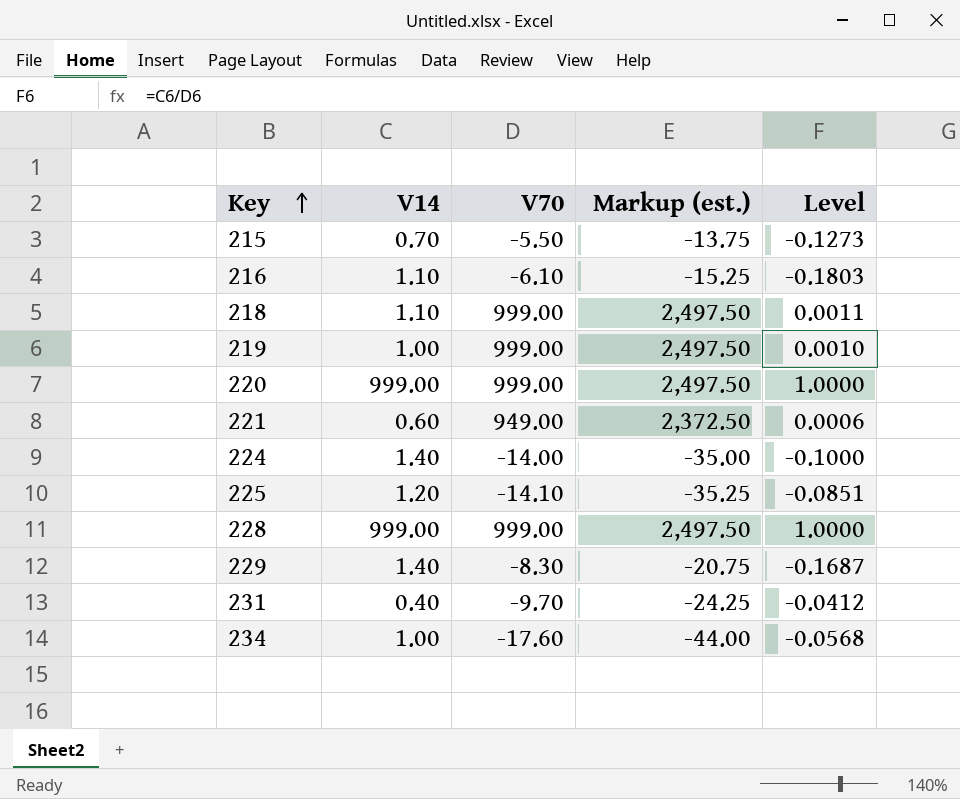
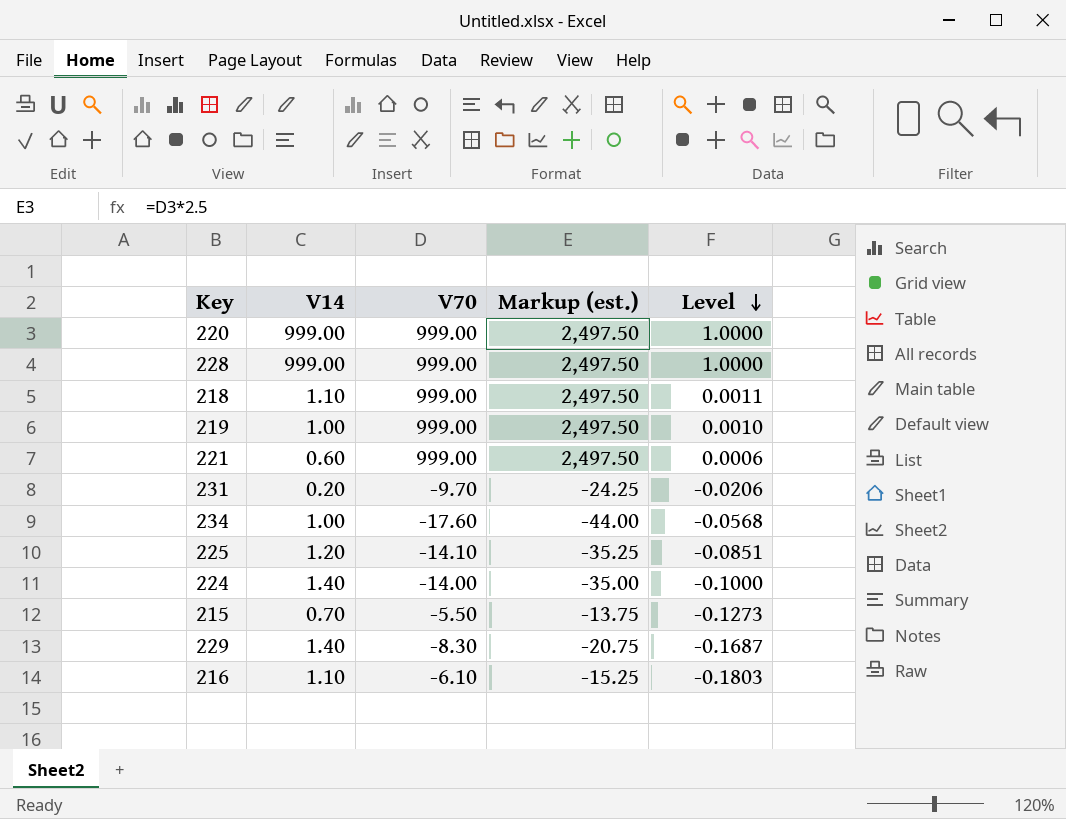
row order: Key ascending -> Level descending
221 | V70: 949.00 -> 999.00
221 | Markup (est.): 2,372.50 -> 2,497.50
231 | V14: 0.40 -> 0.20
231 | Level: -0.0412 -> -0.0206

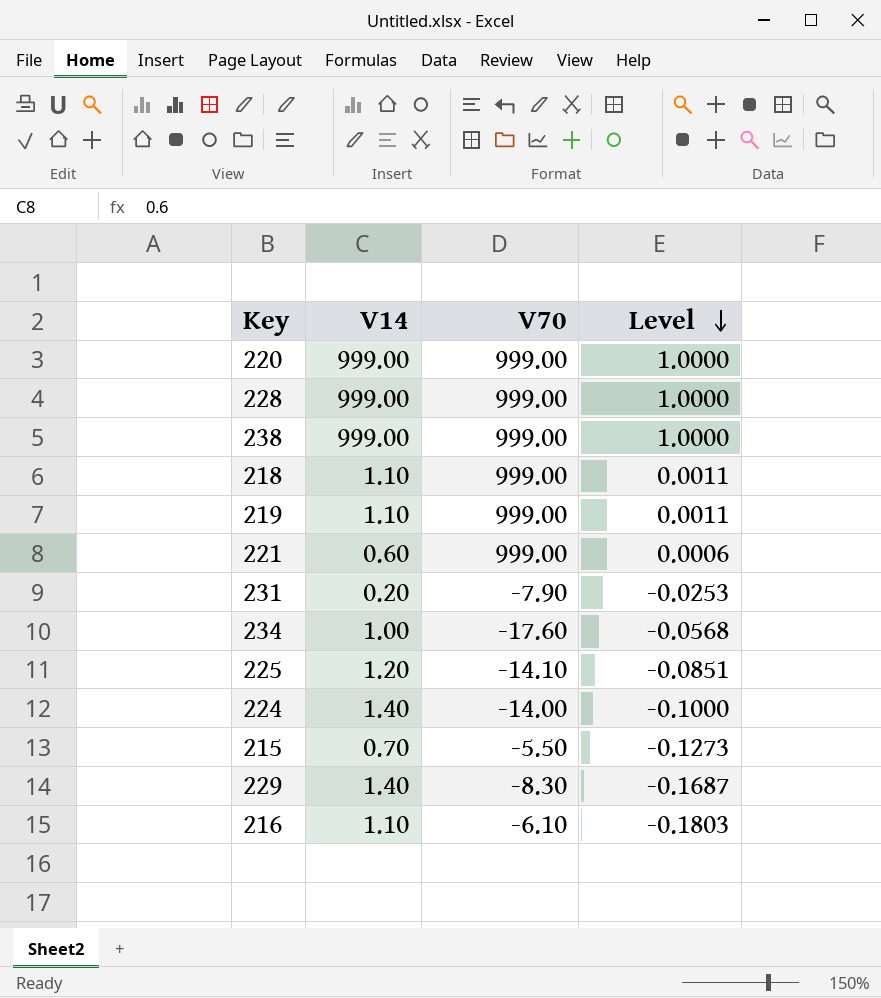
column Markup (est.) | formula: [V70] * 2.5 -> none
row 238: none -> 999.00 | 999.00 | 1.0000
219 | V14: 1.00 -> 1.10
219 | Level: 0.0010 -> 0.0011
231 | V70: -9.70 -> -7.90
231 | Level: -0.0206 -> -0.0253

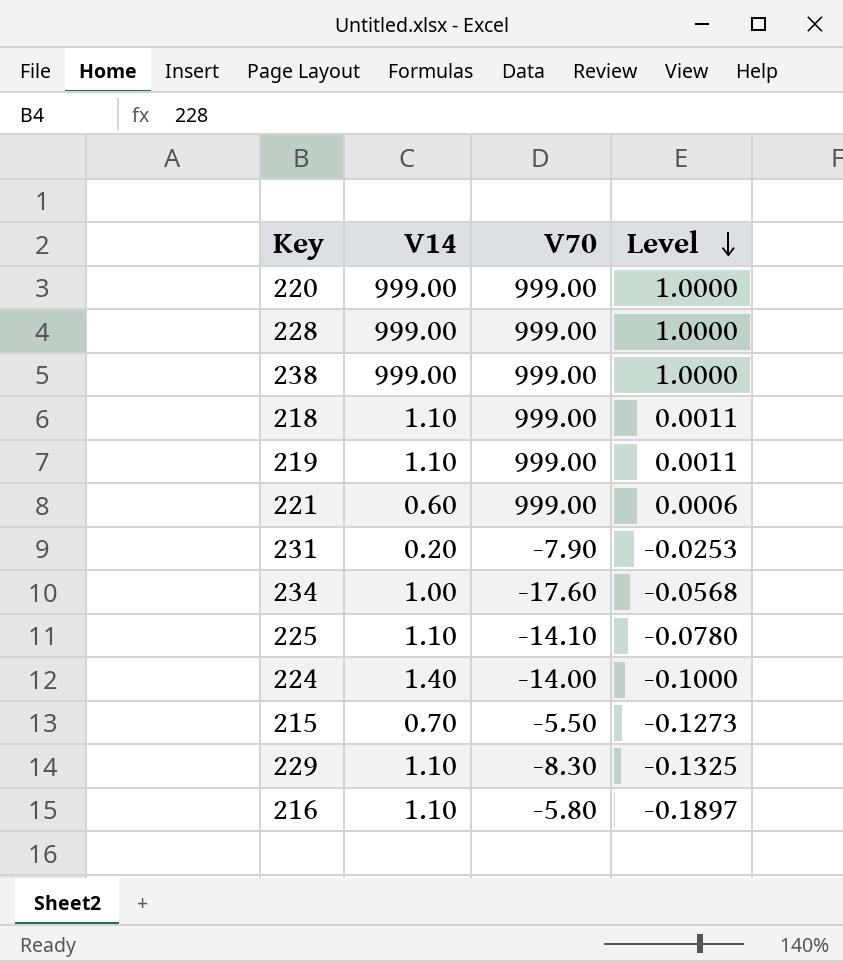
225 | V14: 1.20 -> 1.10
225 | Level: -0.0851 -> -0.0780
229 | V14: 1.40 -> 1.10
229 | Level: -0.1687 -> -0.1325
216 | V70: -6.10 -> -5.80
216 | Level: -0.1803 -> -0.1897

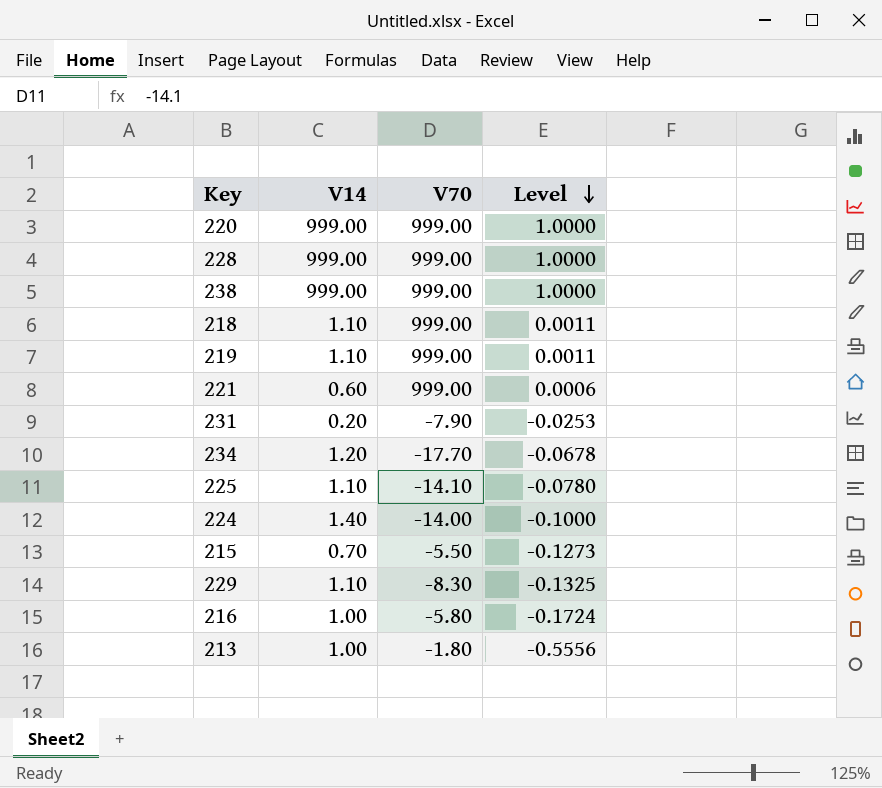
234 | V14: 1.00 -> 1.20
234 | V70: -17.60 -> -17.70
234 | Level: -0.0568 -> -0.0678
216 | V14: 1.10 -> 1.00
216 | Level: -0.1897 -> -0.1724
row 213: none -> 1.00 | -1.80 | -0.5556

